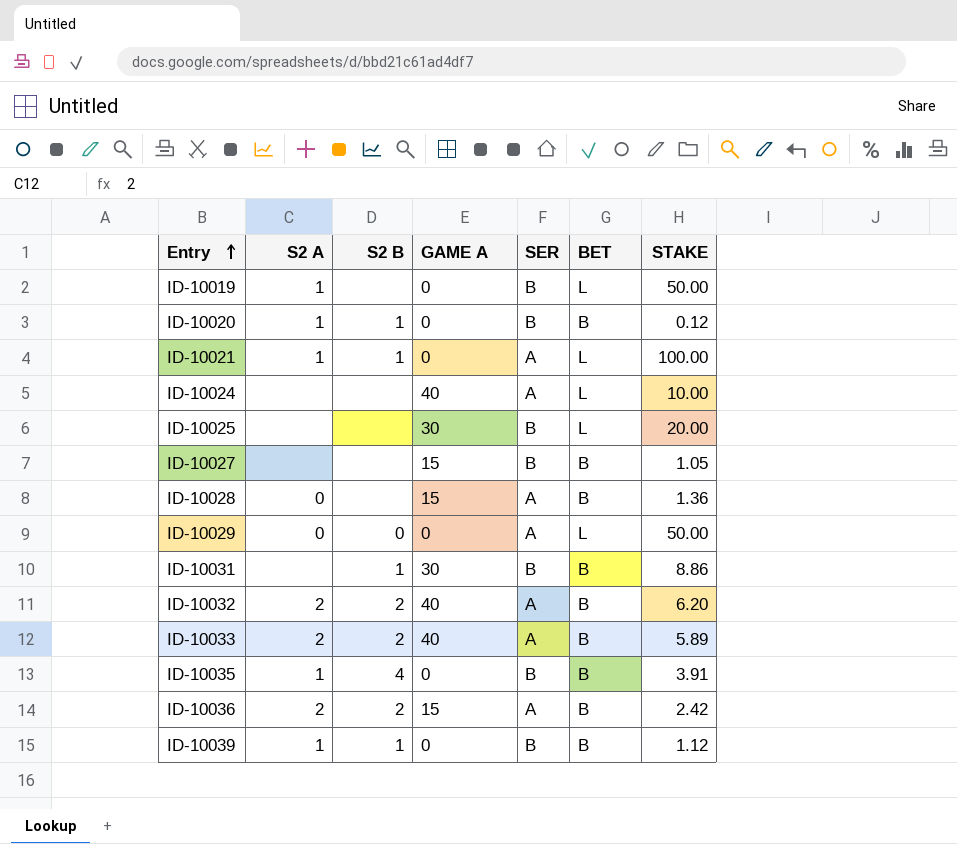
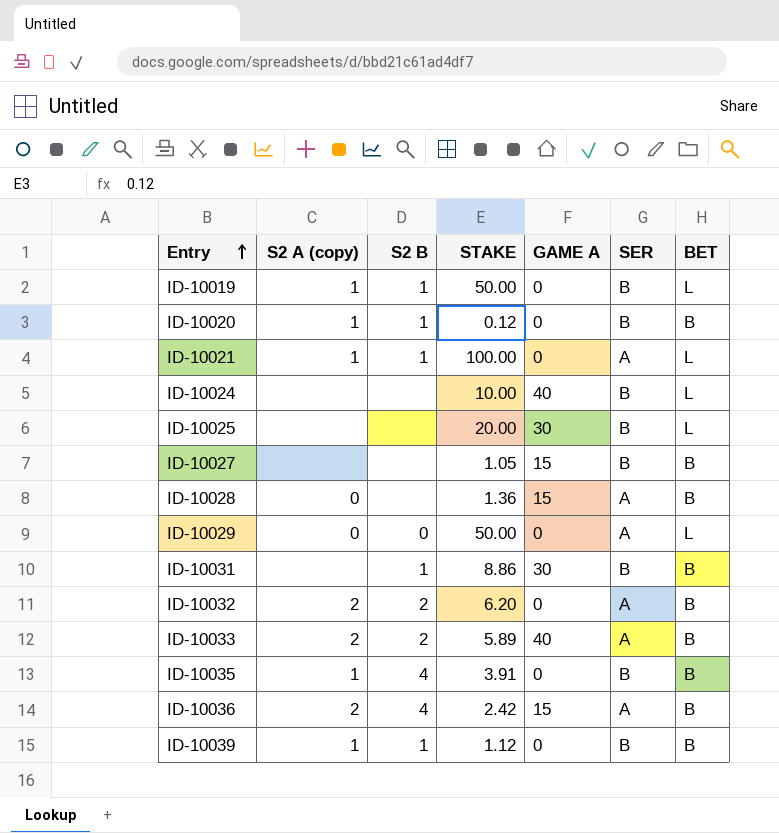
column name: S2 A -> S2 A (copy)
column STAKE | position: 7 -> 4
ID-10019 | S2 B: none -> 1
ID-10024 | SER: A -> B
ID-10032 | GAME A: 40 -> 0
ID-10036 | S2 B: 2 -> 4

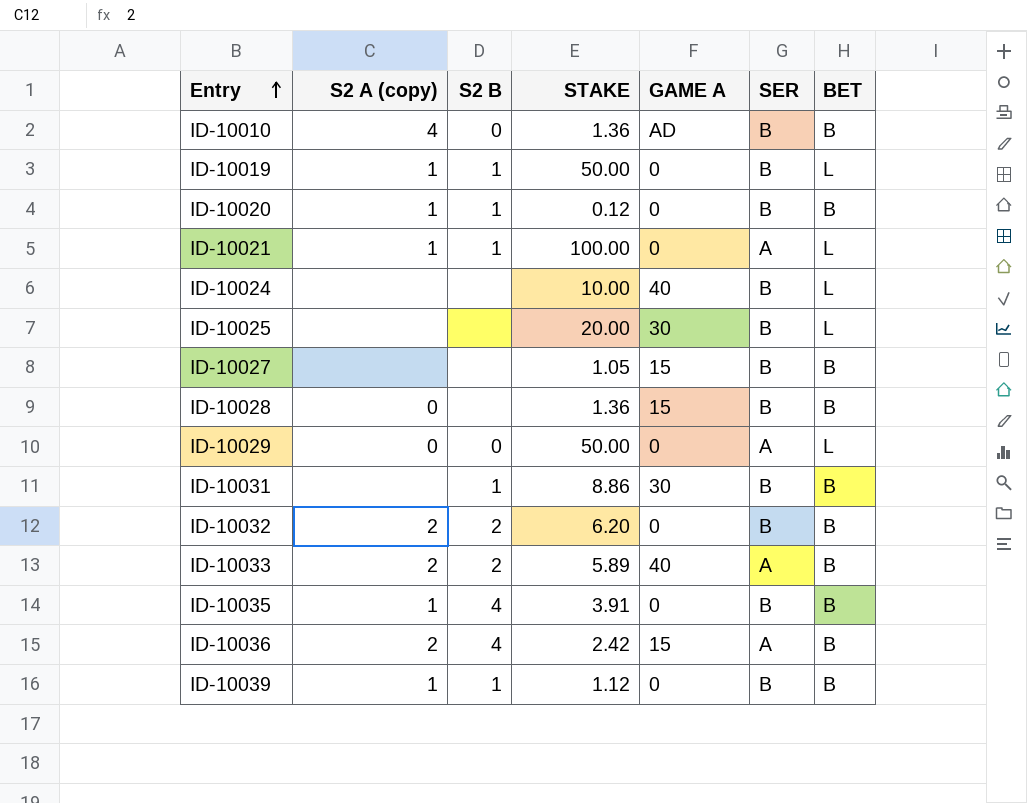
row ID-10010: none -> 4 | 0 | 1.36 | AD | B | B
ID-10028 | SER: A -> B
ID-10032 | SER: A -> B

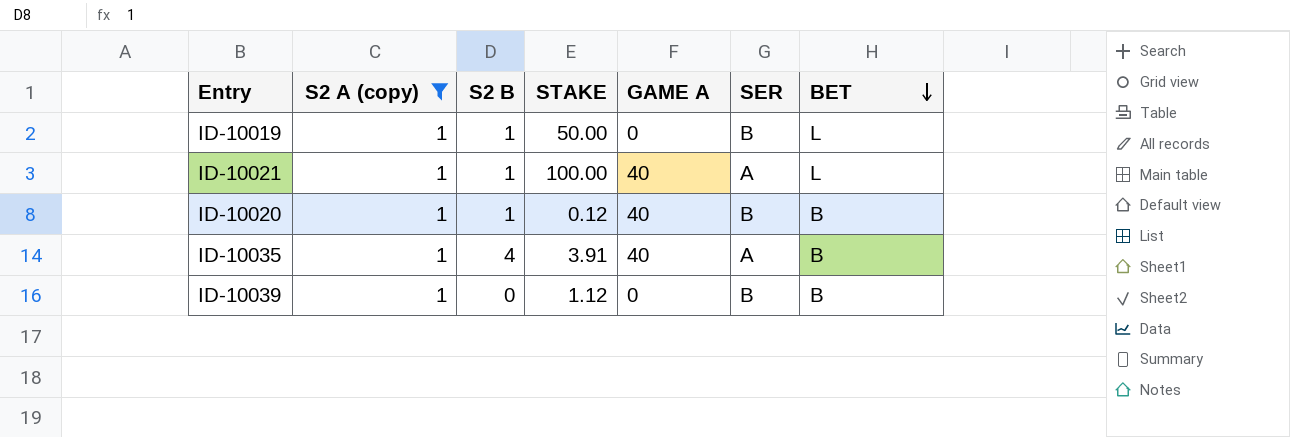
filter: none -> S2 A (copy) = 1
row order: Entry ascending -> BET descending
ID-10021 | GAME A: 0 -> 40
ID-10020 | GAME A: 0 -> 40
ID-10035 | GAME A: 0 -> 40
ID-10035 | SER: B -> A
ID-10039 | S2 B: 1 -> 0

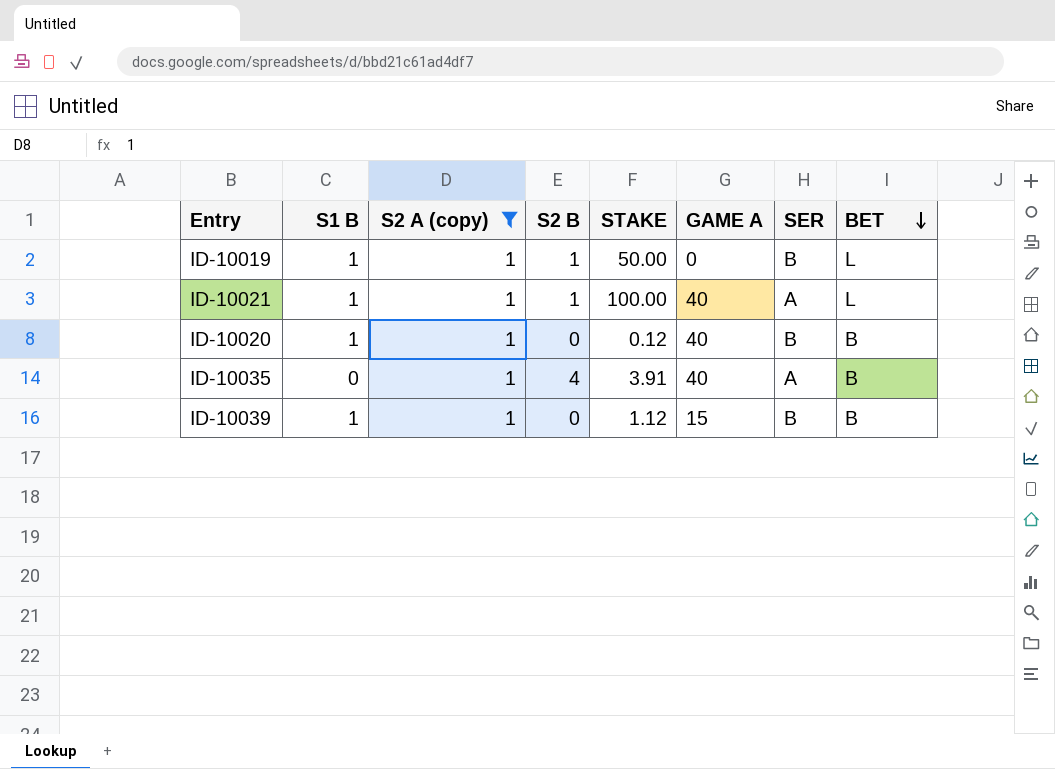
column S1 B | position: none -> 2
ID-10020 | S2 B: 1 -> 0
ID-10039 | GAME A: 0 -> 15

